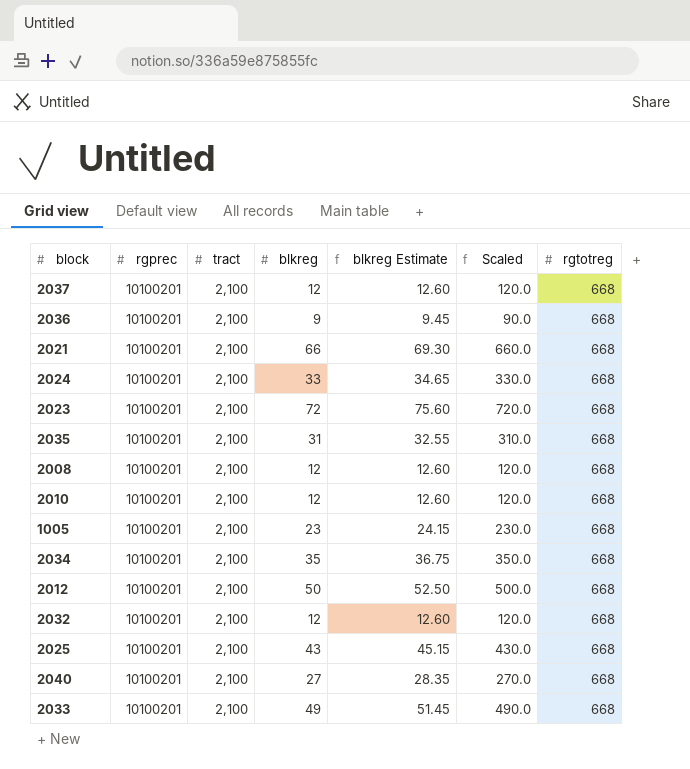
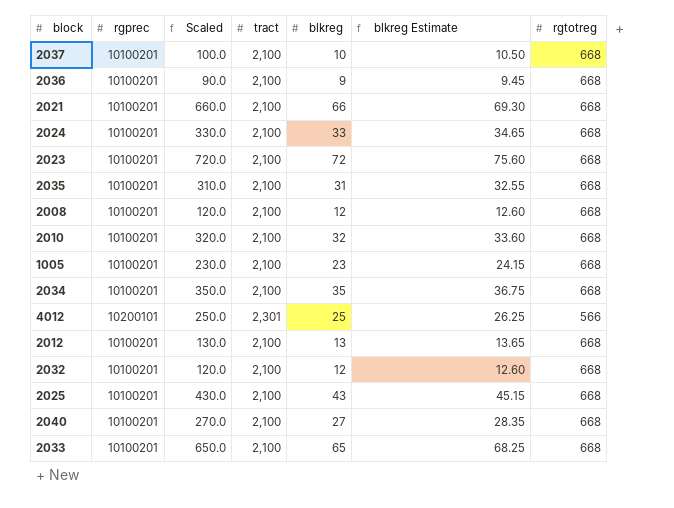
column Scaled | position: 6 -> 3
2037 | Scaled: 120.0 -> 100.0
2037 | blkreg: 12 -> 10
2037 | blkreg Estimate: 12.60 -> 10.50
2010 | Scaled: 120.0 -> 320.0
2010 | blkreg: 12 -> 32
2010 | blkreg Estimate: 12.60 -> 33.60
row 4012: none -> 10200101 | 250.0 | 2,301 | 25 | 26.25 | 566
2012 | Scaled: 500.0 -> 130.0
2012 | blkreg: 50 -> 13
2012 | blkreg Estimate: 52.50 -> 13.65
2033 | Scaled: 490.0 -> 650.0
2033 | blkreg: 49 -> 65
2033 | blkreg Estimate: 51.45 -> 68.25

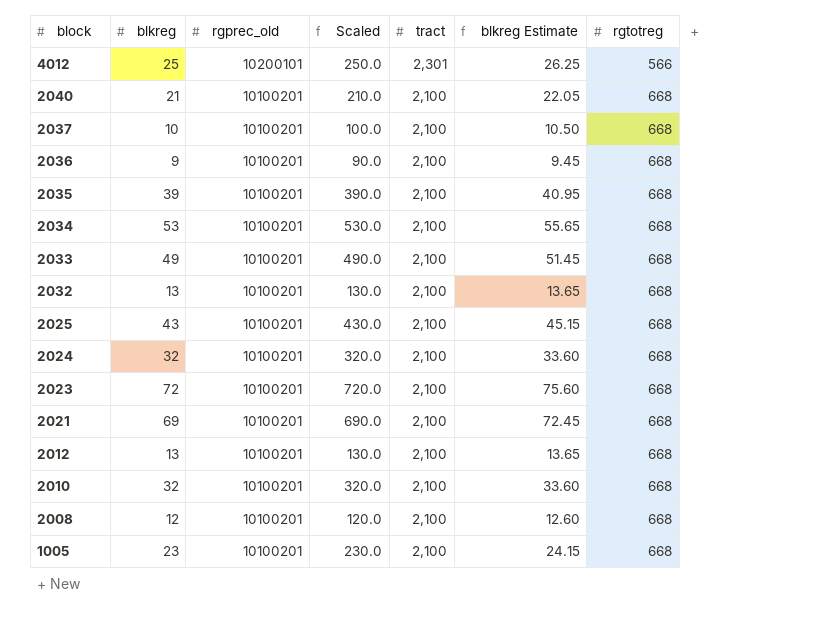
row order: none -> block descending
column blkreg | position: 5 -> 2
column name: rgprec -> rgprec_old
2040 | blkreg: 27 -> 21
2040 | Scaled: 270.0 -> 210.0
2040 | blkreg Estimate: 28.35 -> 22.05
2035 | blkreg: 31 -> 39
2035 | Scaled: 310.0 -> 390.0
2035 | blkreg Estimate: 32.55 -> 40.95
2034 | blkreg: 35 -> 53
2034 | Scaled: 350.0 -> 530.0
2034 | blkreg Estimate: 36.75 -> 55.65
2033 | blkreg: 65 -> 49
2033 | Scaled: 650.0 -> 490.0
2033 | blkreg Estimate: 68.25 -> 51.45
2032 | blkreg: 12 -> 13
2032 | Scaled: 120.0 -> 130.0
2032 | blkreg Estimate: 12.60 -> 13.65
2024 | blkreg: 33 -> 32
2024 | Scaled: 330.0 -> 320.0
2024 | blkreg Estimate: 34.65 -> 33.60
2021 | blkreg: 66 -> 69
2021 | Scaled: 660.0 -> 690.0
2021 | blkreg Estimate: 69.30 -> 72.45

